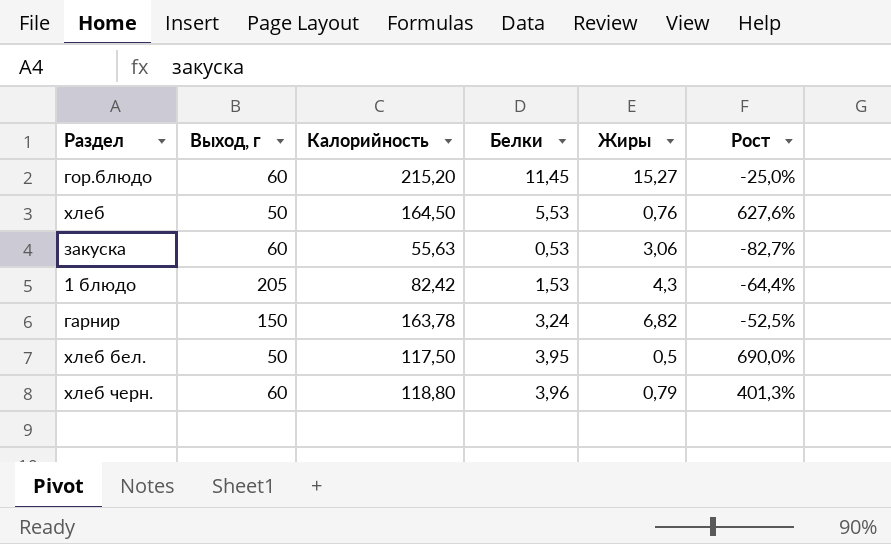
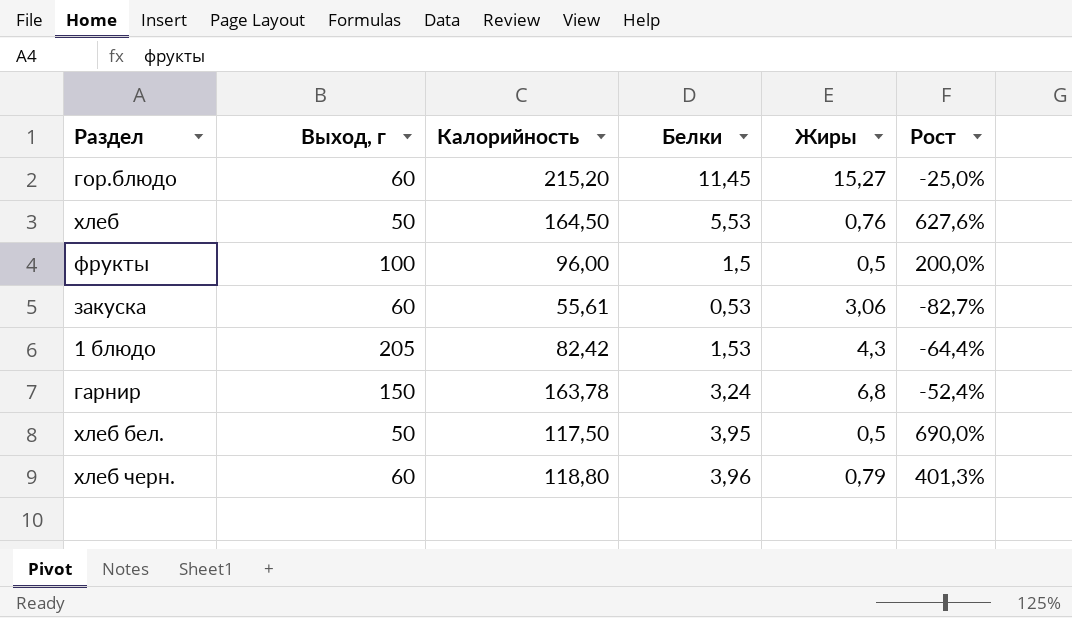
row фрукты: none -> 100 | 96,00 | 1,5 | 0,5 | 200,0%
закуска | Калорийность: 55,63 -> 55,61
гарнир | Жиры: 6,82 -> 6,8
гарнир | Рост: -52,5% -> -52,4%

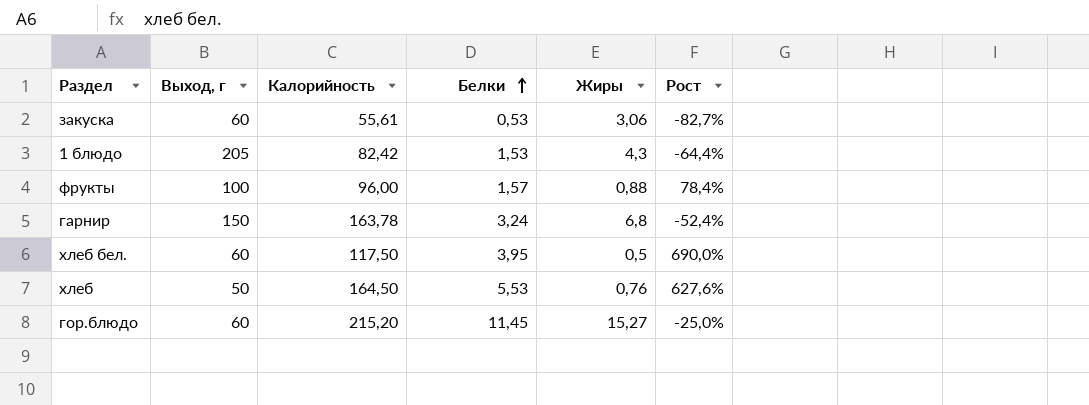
row order: none -> Белки ascending
row хлеб черн.: 60 | 118,80 | 3,96 | 0,79 | 401,3% -> none
фрукты | Белки: 1,5 -> 1,57
фрукты | Жиры: 0,5 -> 0,88
фрукты | Рост: 200,0% -> 78,4%
хлеб бел. | Выход, г: 50 -> 60

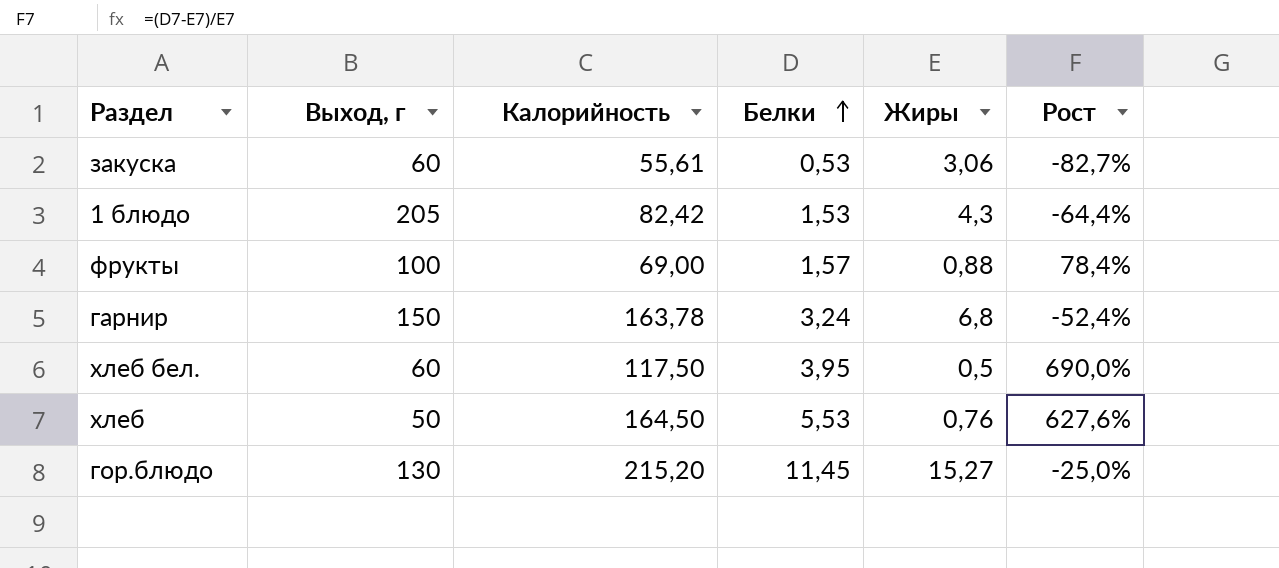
фрукты | Калорийность: 96,00 -> 69,00
гор.блюдо | Выход, г: 60 -> 130

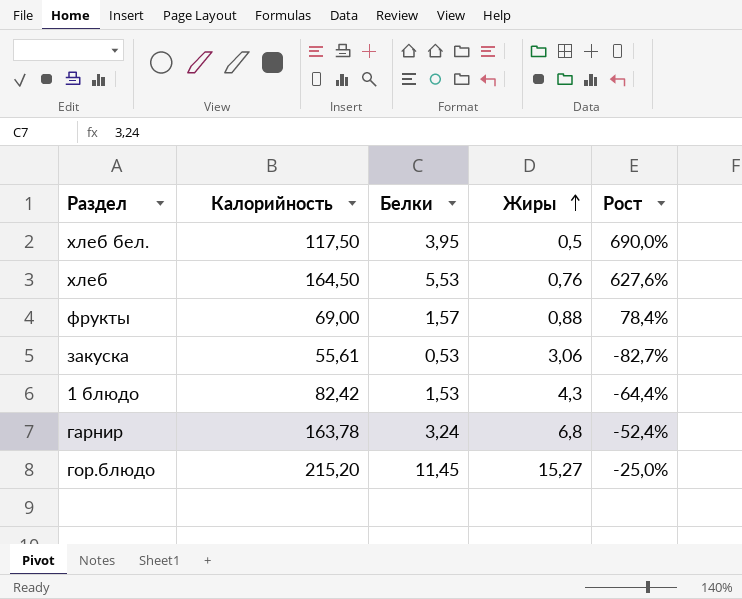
row order: Белки ascending -> Жиры ascending
column Выход, г | position: 2 -> none

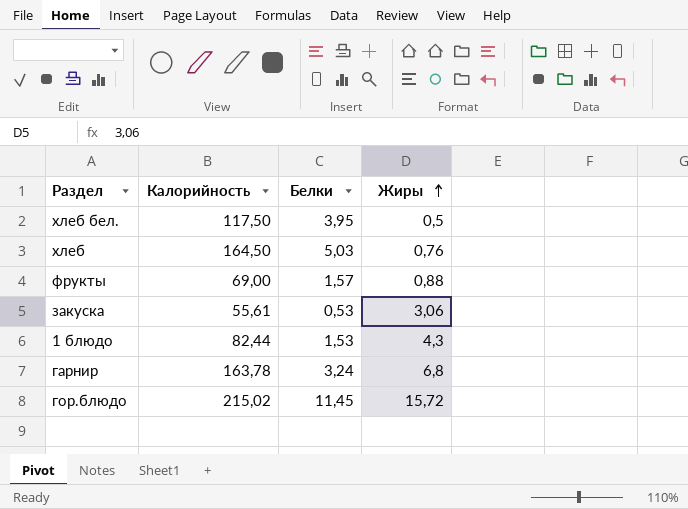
column Рост | formula: ([Белки] - [Жиры]) / [Жиры] -> none
хлеб | Белки: 5,53 -> 5,03
1 блюдо | Калорийность: 82,42 -> 82,44
гор.блюдо | Калорийность: 215,20 -> 215,02
гор.блюдо | Жиры: 15,27 -> 15,72

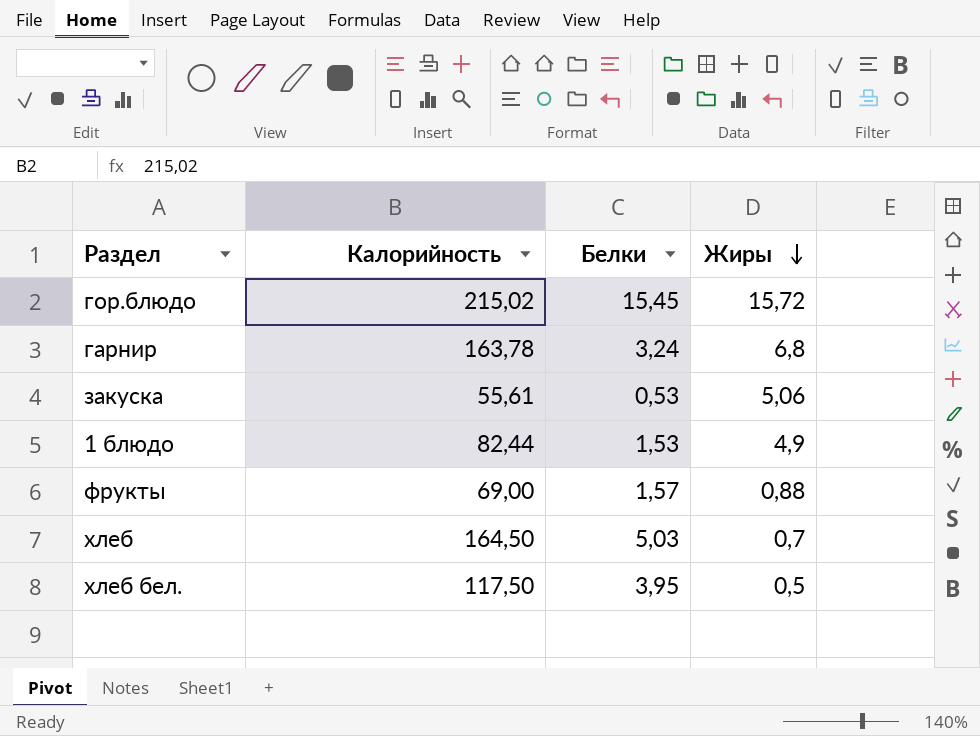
row order: Жиры ascending -> Жиры descending
гор.блюдо | Белки: 11,45 -> 15,45
закуска | Жиры: 3,06 -> 5,06
1 блюдо | Жиры: 4,3 -> 4,9
хлеб | Жиры: 0,76 -> 0,7

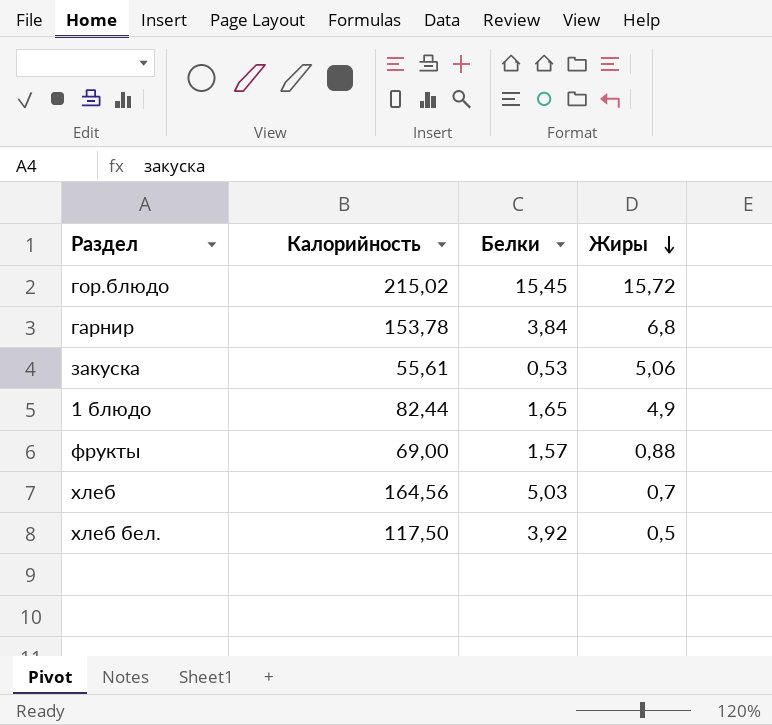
гарнир | Калорийность: 163,78 -> 153,78
гарнир | Белки: 3,24 -> 3,84
1 блюдо | Белки: 1,53 -> 1,65
хлеб | Калорийность: 164,50 -> 164,56
хлеб бел. | Белки: 3,95 -> 3,92

